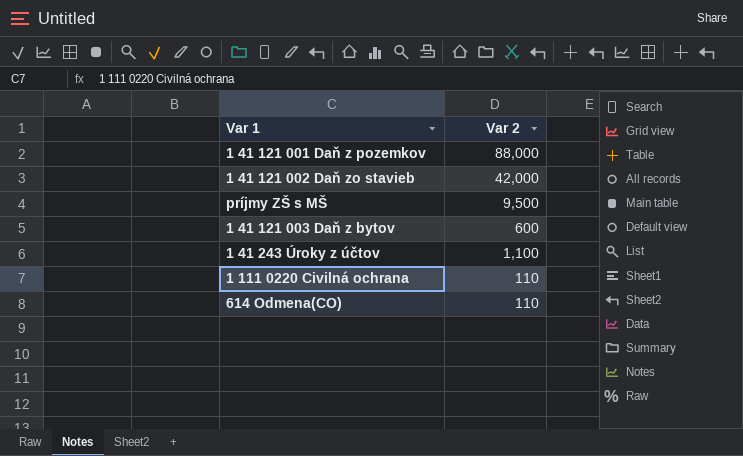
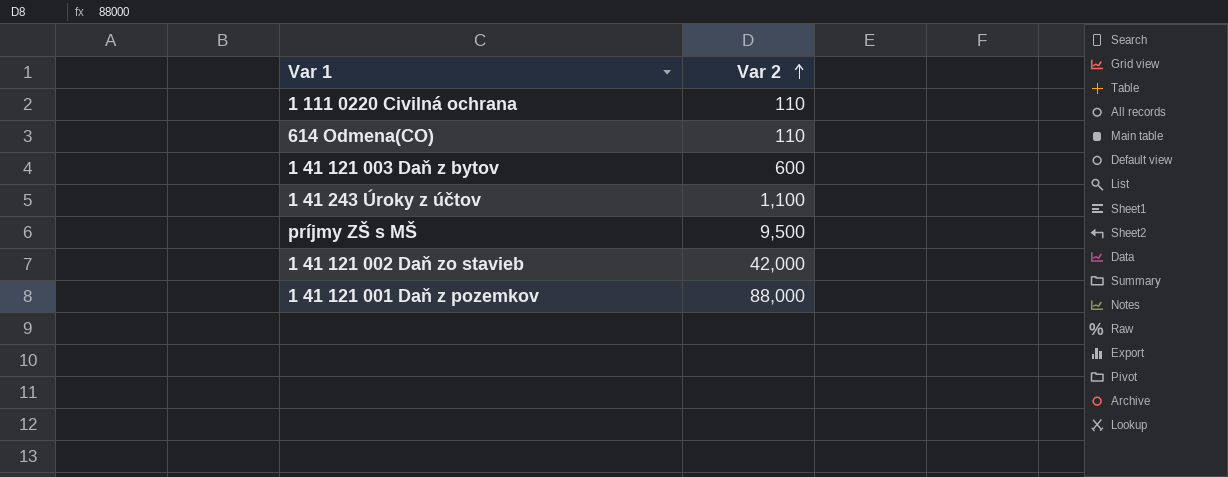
row order: none -> Var 2 ascending

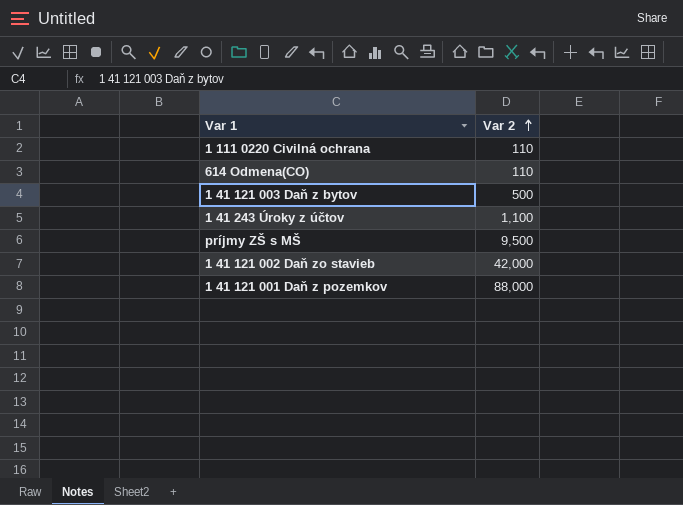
1 41 121 003 Daň z bytov | Var 2: 600 -> 500

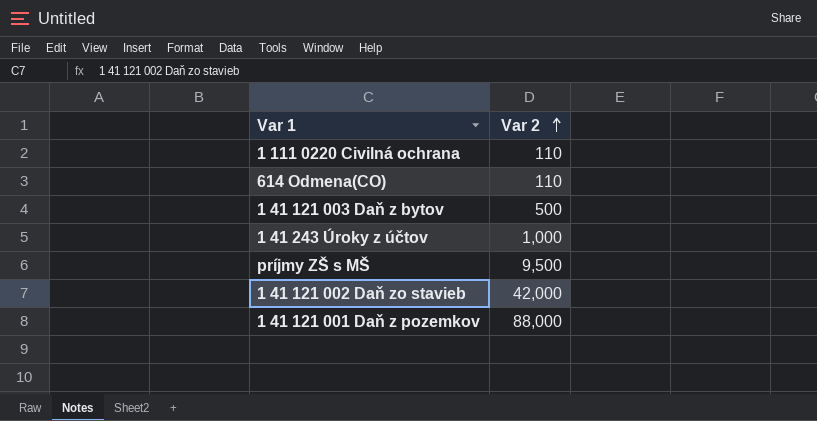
1 41 243 Úroky z účtov | Var 2: 1,100 -> 1,000

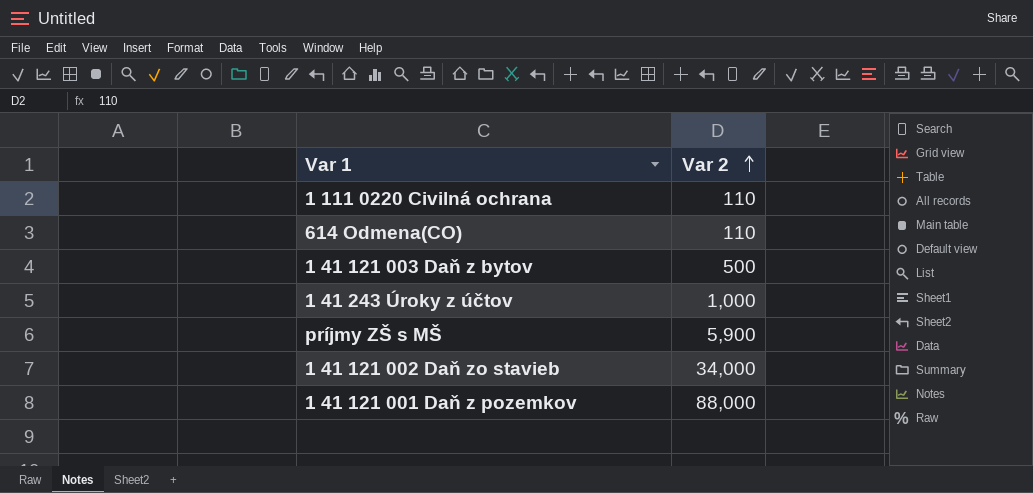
príjmy ZŠ s MŠ | Var 2: 9,500 -> 5,900
1 41 121 002 Daň zo stavieb | Var 2: 42,000 -> 34,000

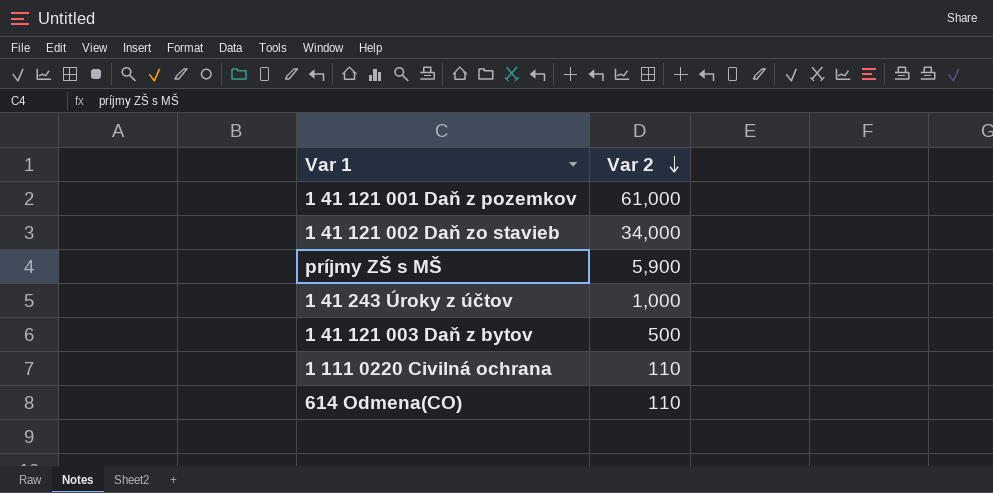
row order: Var 2 ascending -> Var 2 descending
1 41 121 001 Daň z pozemkov | Var 2: 88,000 -> 61,000

